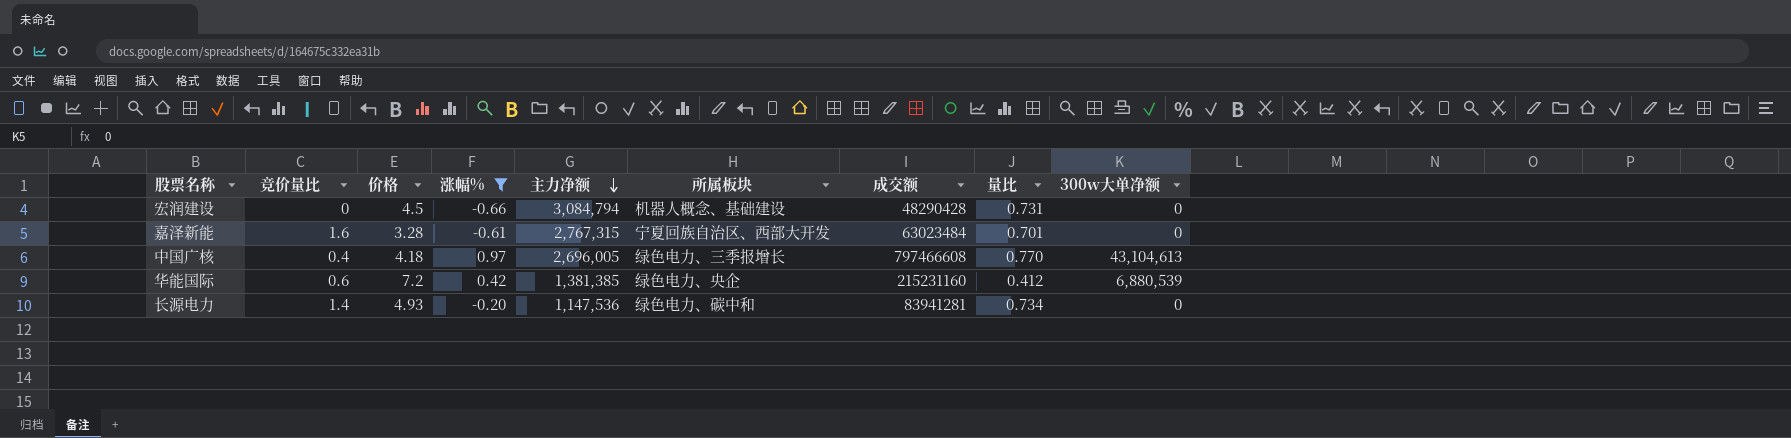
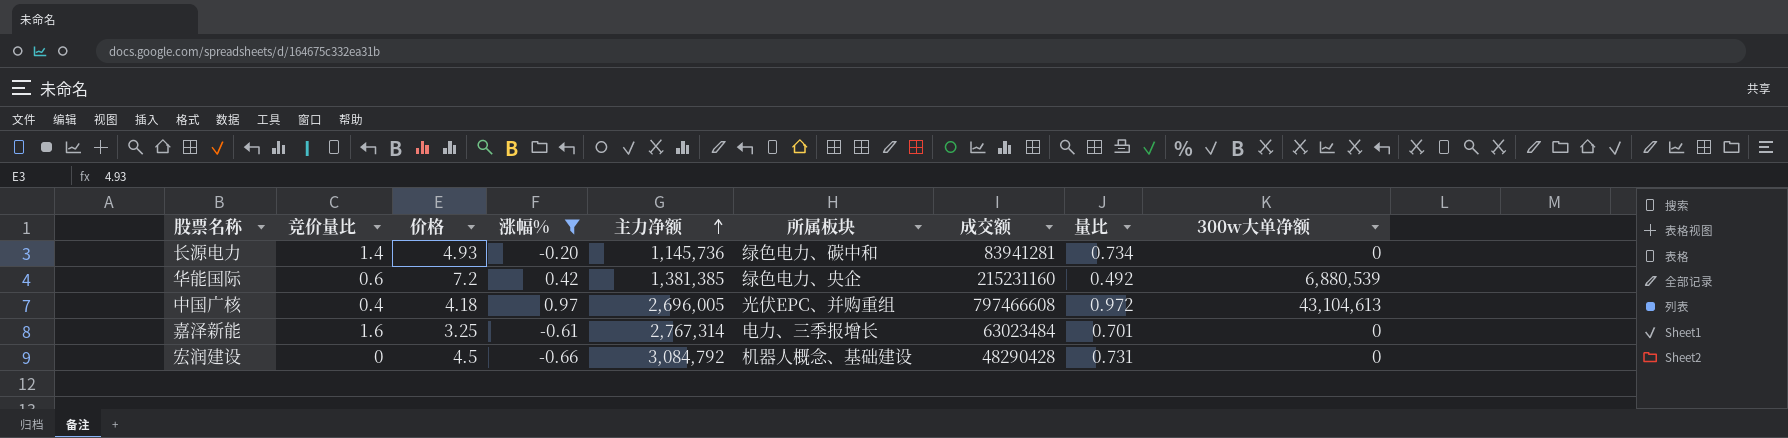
row order: 主力净额 descending -> 主力净额 ascending
长源电力 | 主力净额: 1,147,536 -> 1,145,736
华能国际 | 量比: 0.412 -> 0.492
中国广核 | 所属板块: 绿色电力、三季报增长 -> 光伏EPC、并购重组
中国广核 | 量比: 0.770 -> 0.972
嘉泽新能 | 价格: 3.28 -> 3.25
嘉泽新能 | 主力净额: 2,767,315 -> 2,767,314
嘉泽新能 | 所属板块: 宁夏回族自治区、西部大开发 -> 电力、三季报增长
宏润建设 | 主力净额: 3,084,794 -> 3,084,792

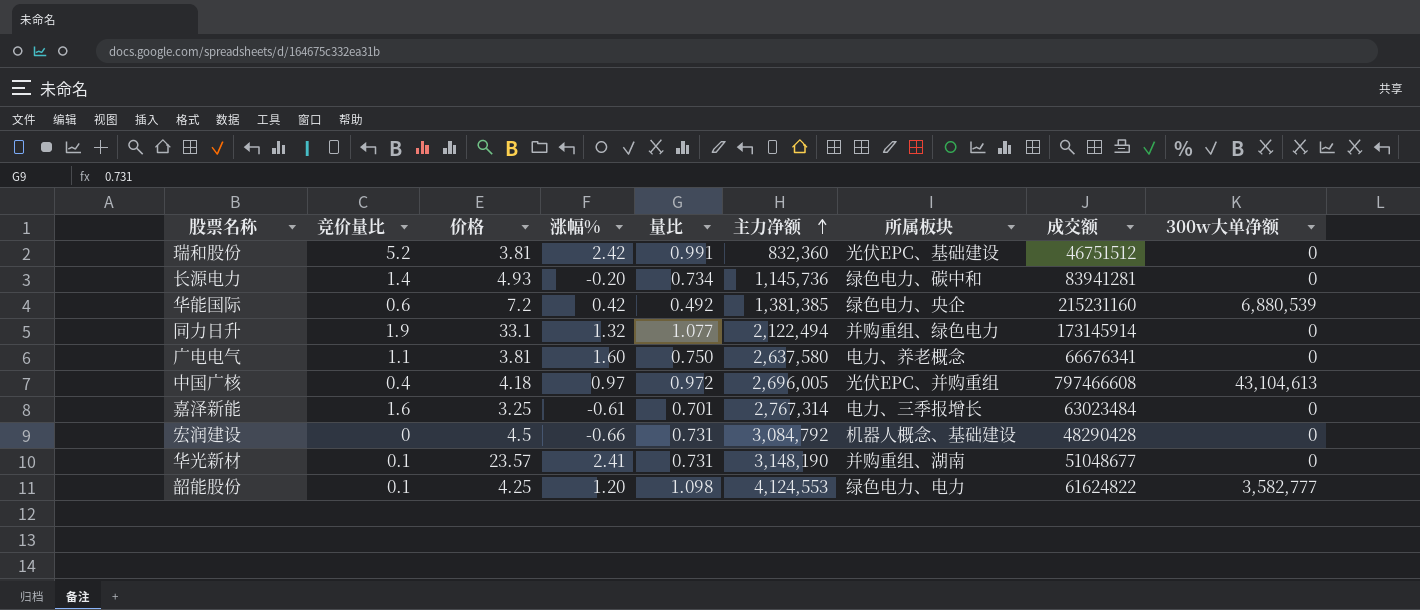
filter: 涨幅% <= 0.97 -> none
column 量比 | position: 8 -> 5

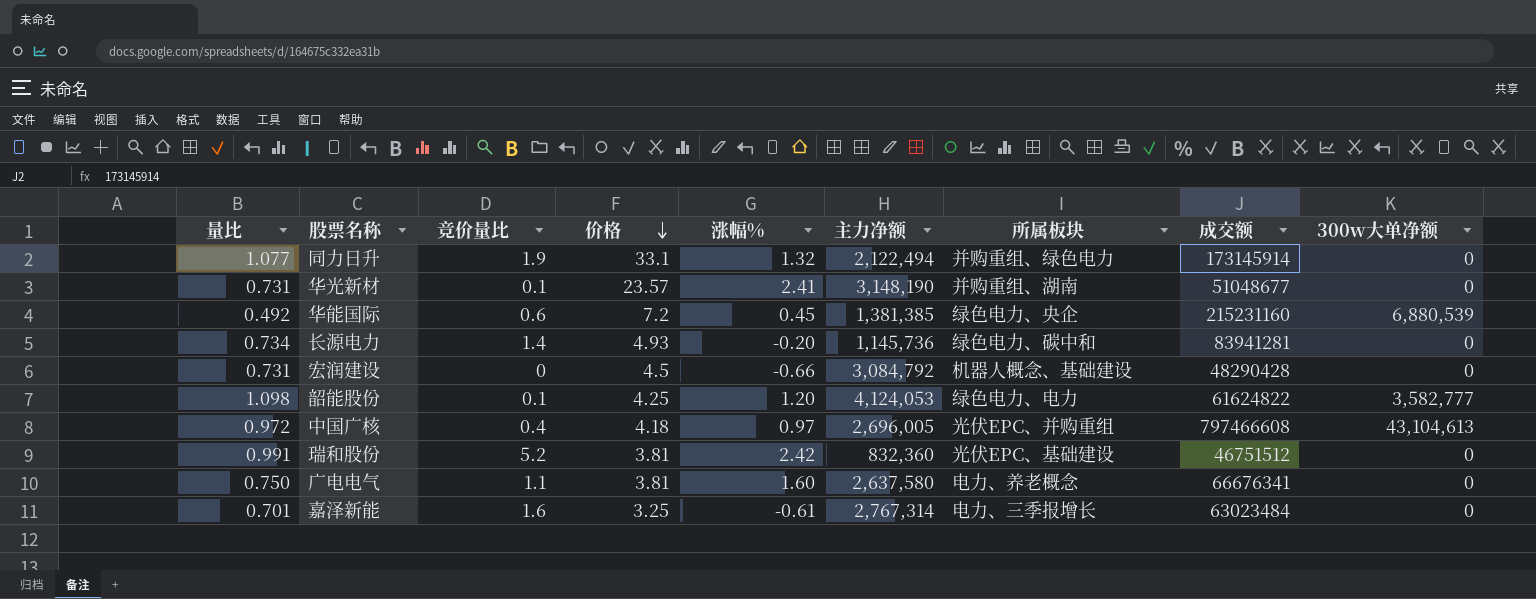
row order: 主力净额 ascending -> 价格 descending
column 量比 | position: 5 -> 1
华能国际 | 涨幅%: 0.42 -> 0.45
韶能股份 | 主力净额: 4,124,553 -> 4,124,053

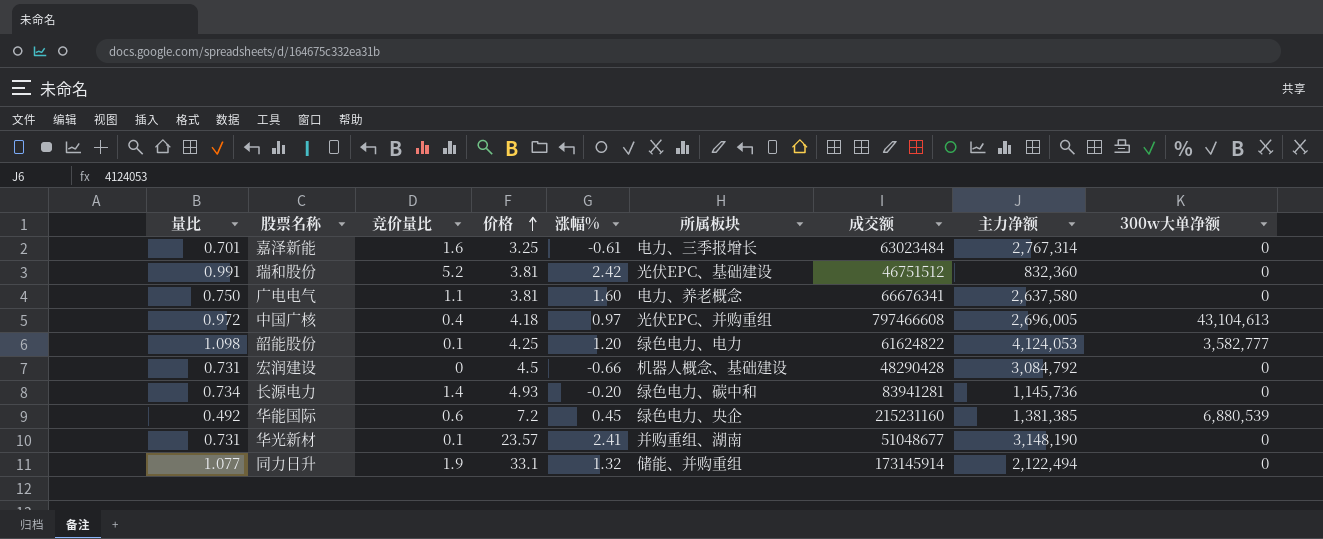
row order: 价格 descending -> 价格 ascending
column 主力净额 | position: 6 -> 8
同力日升 | 所属板块: 并购重组、绿色电力 -> 储能、并购重组

